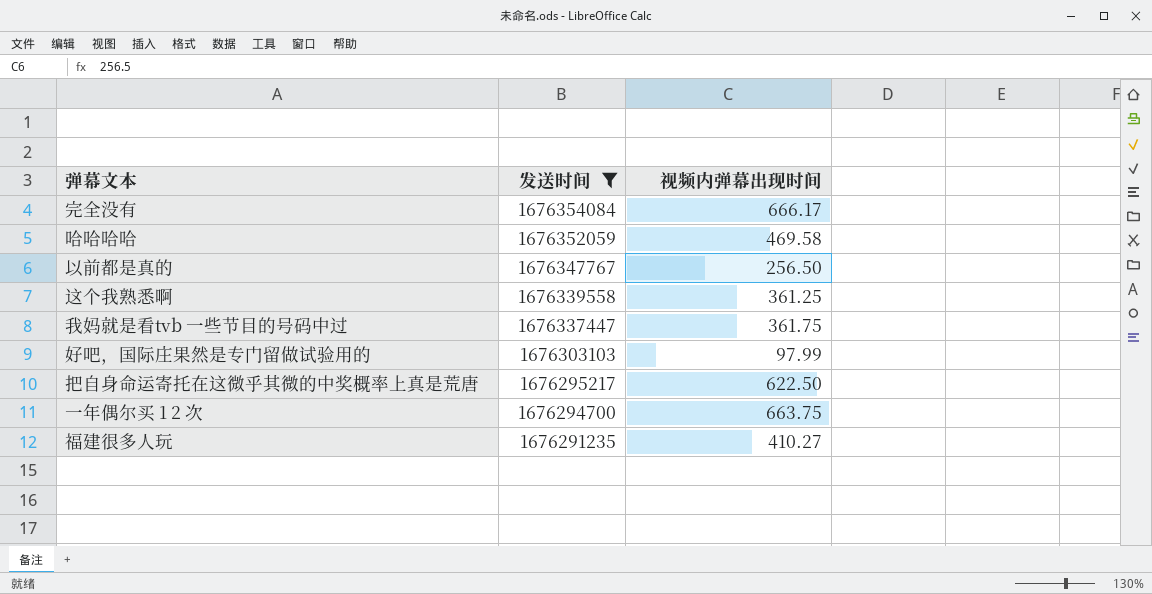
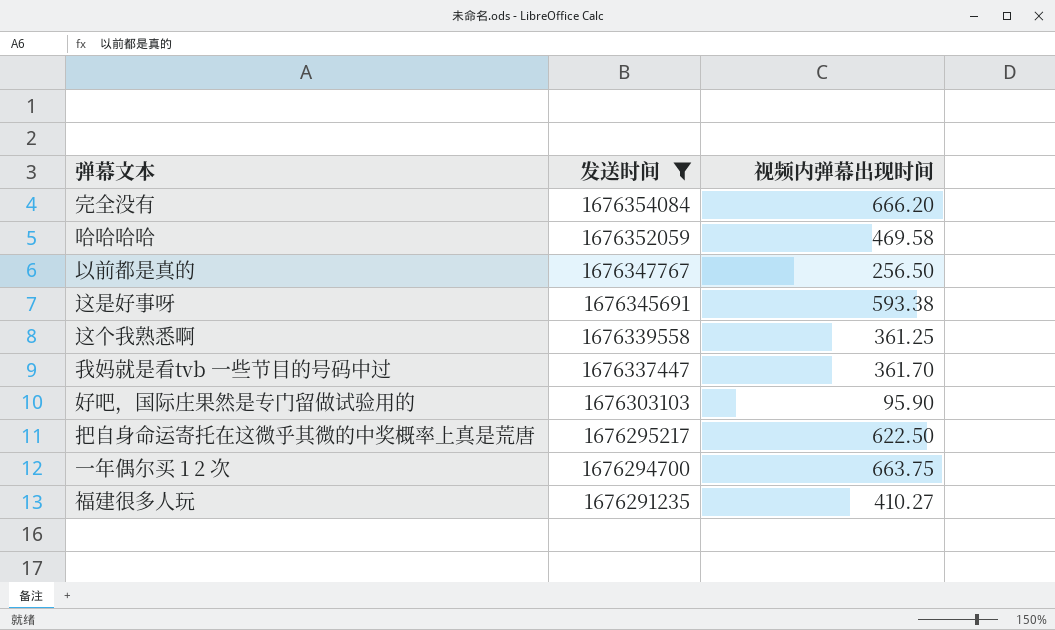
完全没有 | 视频内弹幕出现时间: 666.17 -> 666.20
row 这是好事呀: none -> 1676345691 | 593.38
我妈就是看tvb 一些节目的号码中过 | 视频内弹幕出现时间: 361.75 -> 361.70
好吧，国际庄果然是专门留做试验用的 | 视频内弹幕出现时间: 97.99 -> 95.90

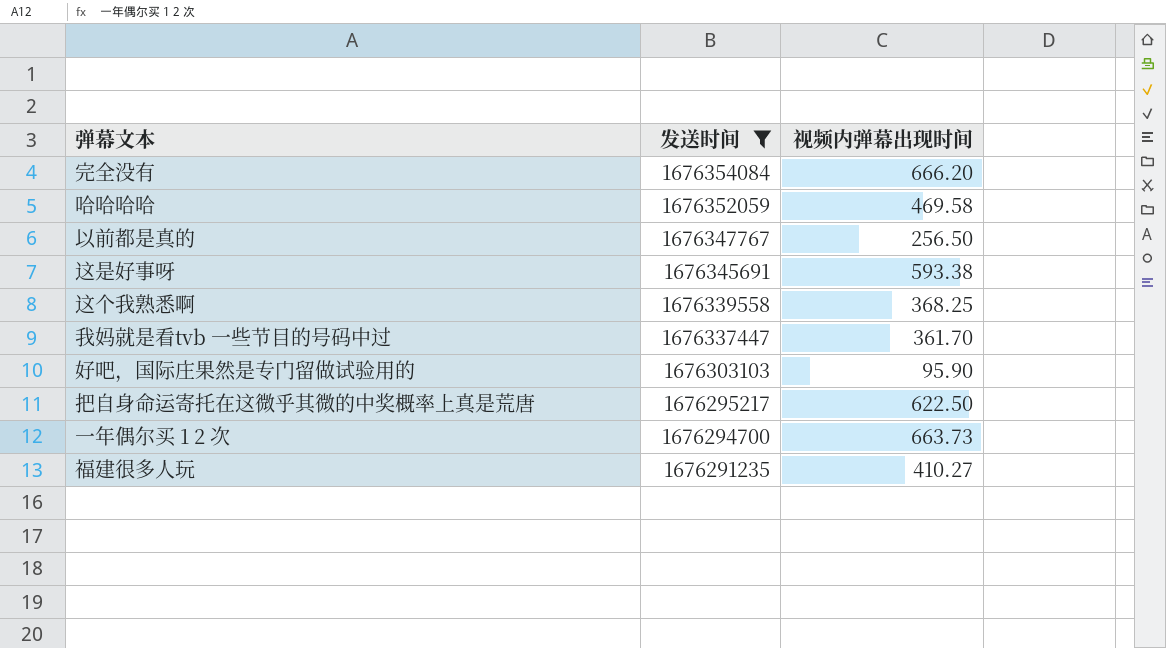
这个我熟悉啊 | 视频内弹幕出现时间: 361.25 -> 368.25
一年偶尔买 1 2 次 | 视频内弹幕出现时间: 663.75 -> 663.73

